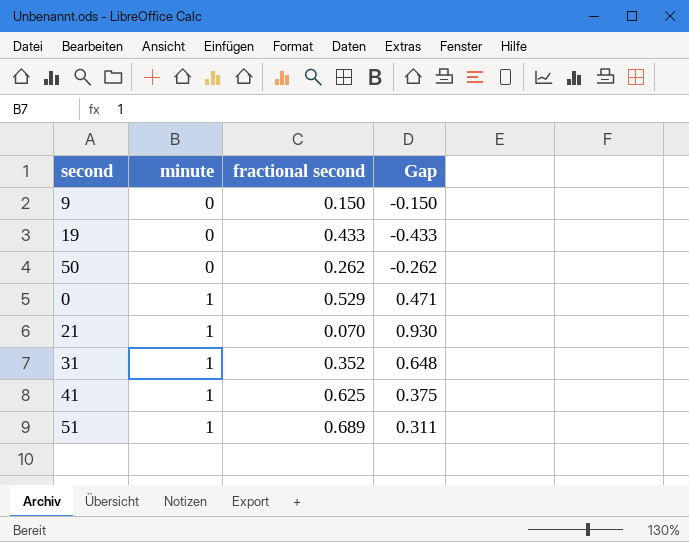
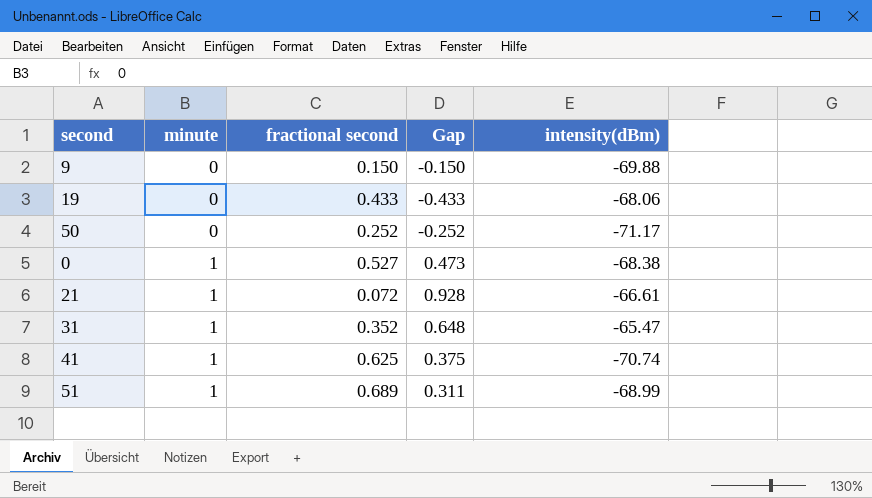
column intensity(dBm) | position: none -> 5
50 | fractional second: 0.262 -> 0.252
50 | Gap: -0.262 -> -0.252
0 | fractional second: 0.529 -> 0.527
0 | Gap: 0.471 -> 0.473
21 | fractional second: 0.070 -> 0.072
21 | Gap: 0.930 -> 0.928

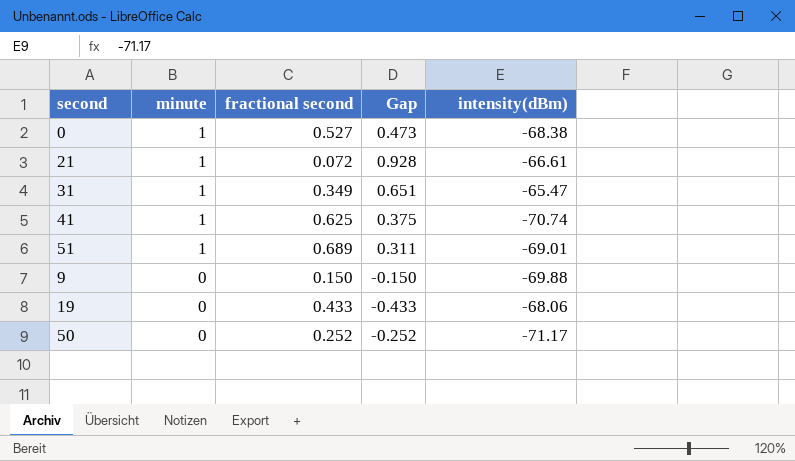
row order: minute ascending -> minute descending
31 | fractional second: 0.352 -> 0.349
31 | Gap: 0.648 -> 0.651
51 | intensity(dBm): -68.99 -> -69.01

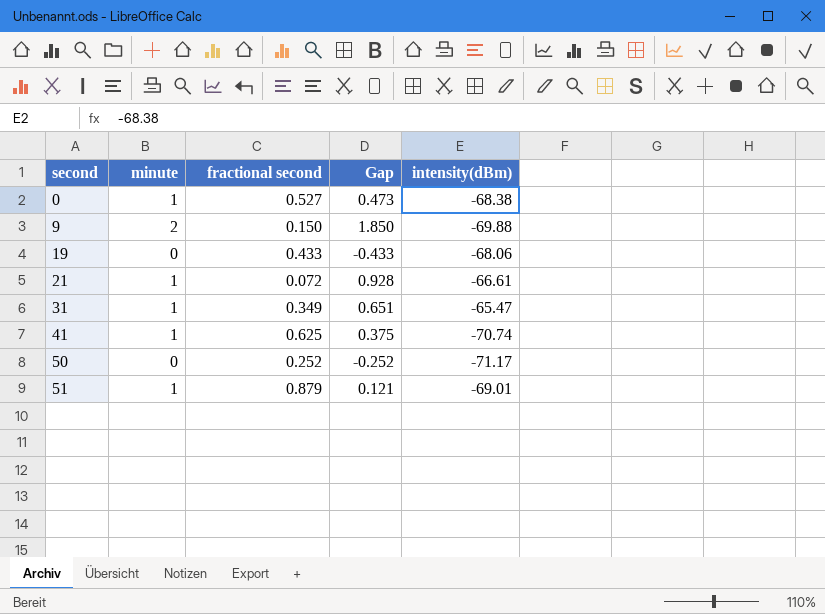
row order: minute descending -> second ascending
9 | minute: 0 -> 2
9 | Gap: -0.150 -> 1.850
51 | fractional second: 0.689 -> 0.879
51 | Gap: 0.311 -> 0.121

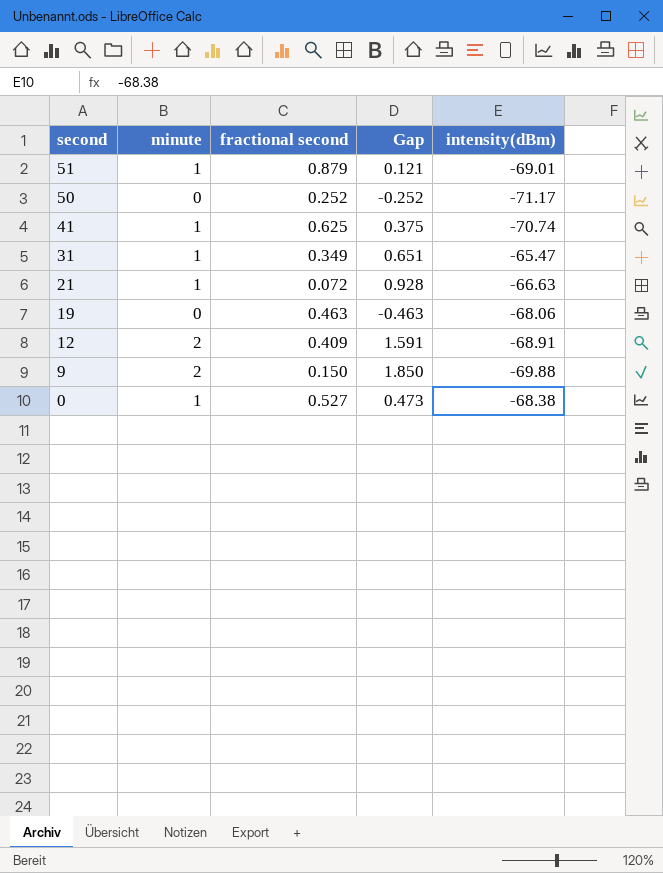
row order: second ascending -> second descending
21 | intensity(dBm): -66.61 -> -66.63
19 | fractional second: 0.433 -> 0.463
19 | Gap: -0.433 -> -0.463
row 12: none -> 2 | 0.409 | 1.591 | -68.91

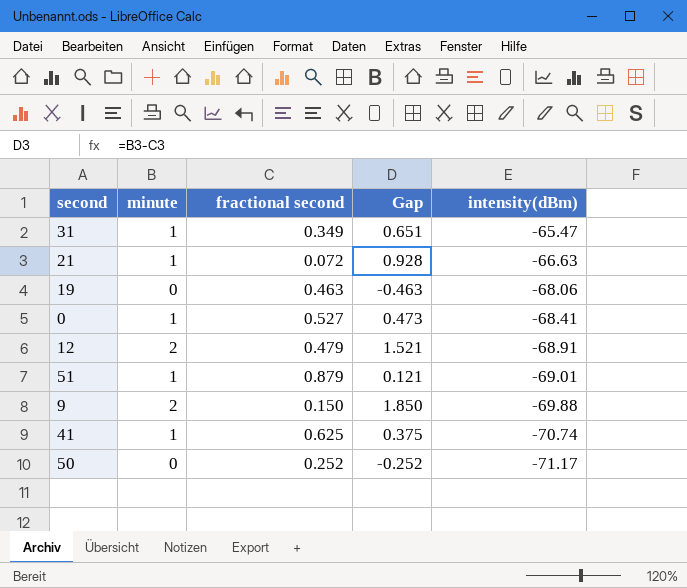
row order: second descending -> intensity(dBm) descending
0 | intensity(dBm): -68.38 -> -68.41
12 | fractional second: 0.409 -> 0.479
12 | Gap: 1.591 -> 1.521

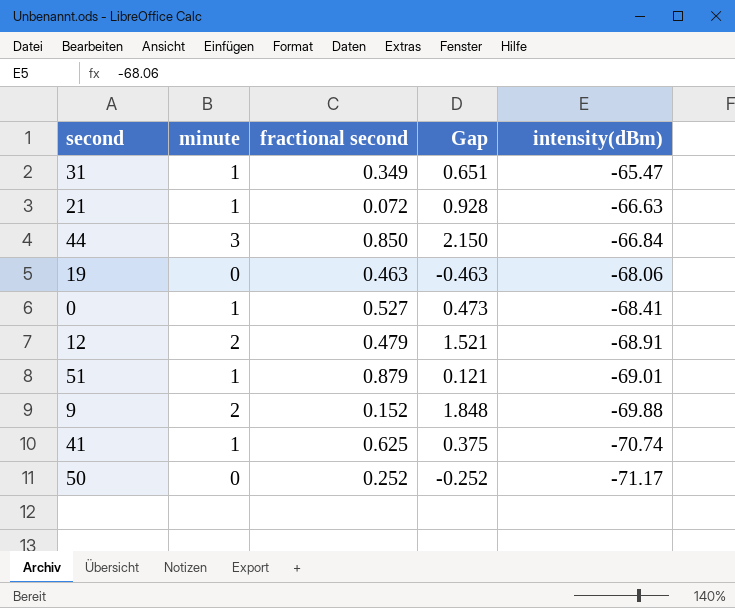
row 44: none -> 3 | 0.850 | 2.150 | -66.84
9 | fractional second: 0.150 -> 0.152
9 | Gap: 1.850 -> 1.848

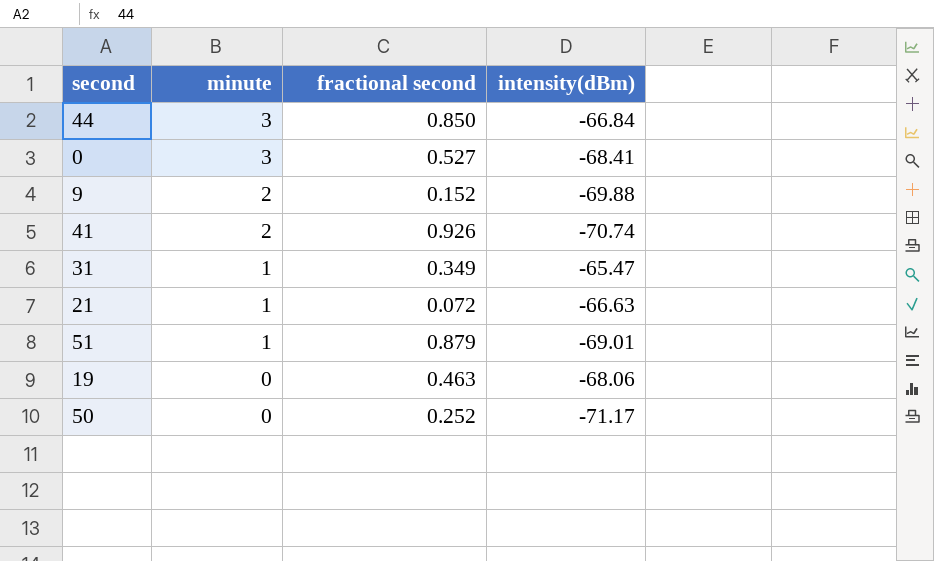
row order: intensity(dBm) descending -> minute descending
column Gap | formula: [minute] - [fractional second] -> none
row 12: 2 | 0.479 | 1.521 | -68.91 -> none
0 | minute: 1 -> 3
41 | minute: 1 -> 2
41 | fractional second: 0.625 -> 0.926

